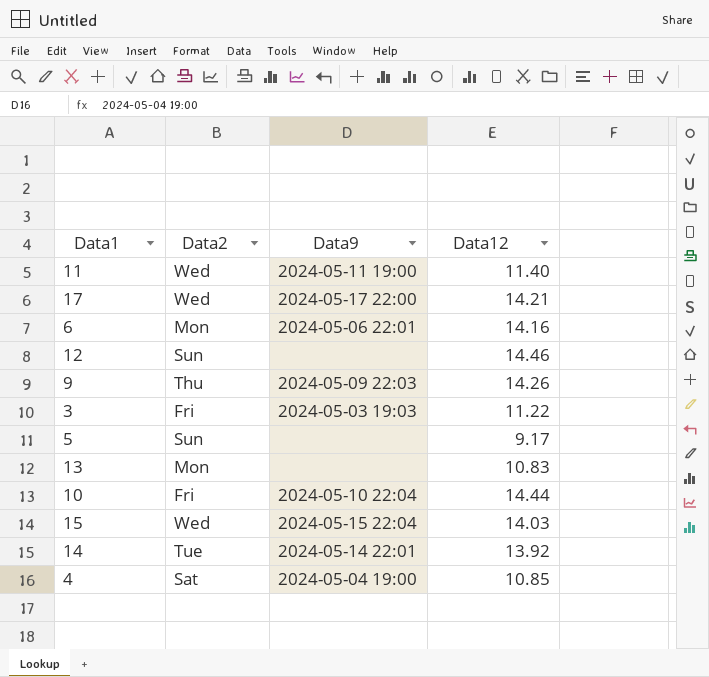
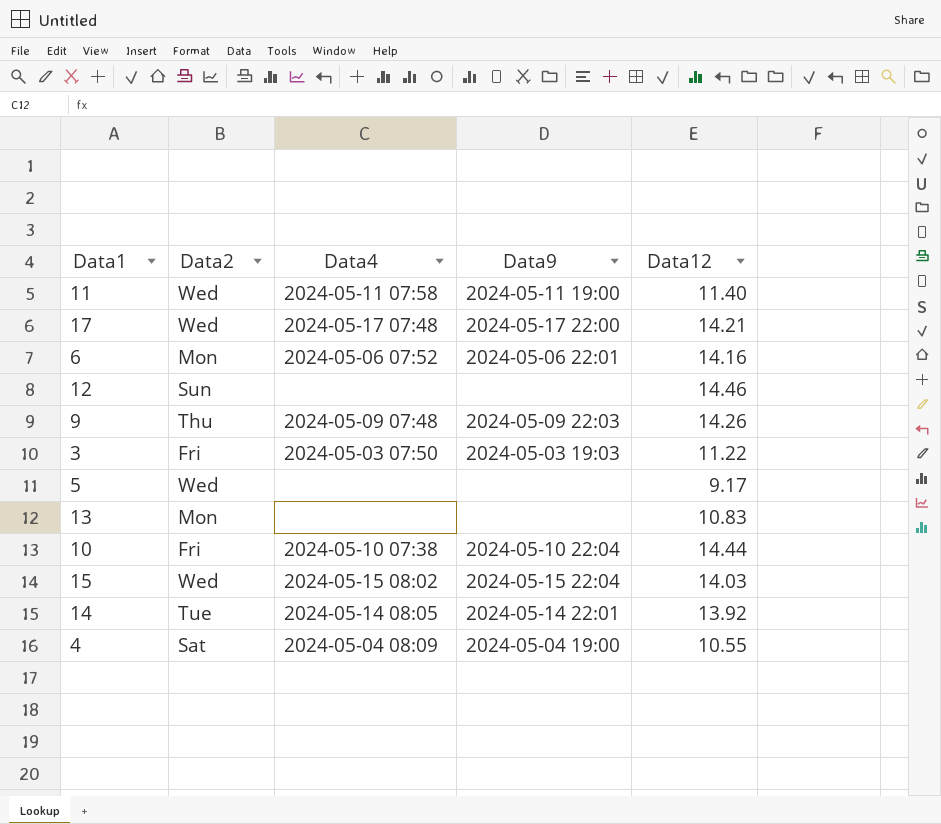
column Data4 | position: none -> 3
5 | Data2: Sun -> Wed
4 | Data12: 10.85 -> 10.55

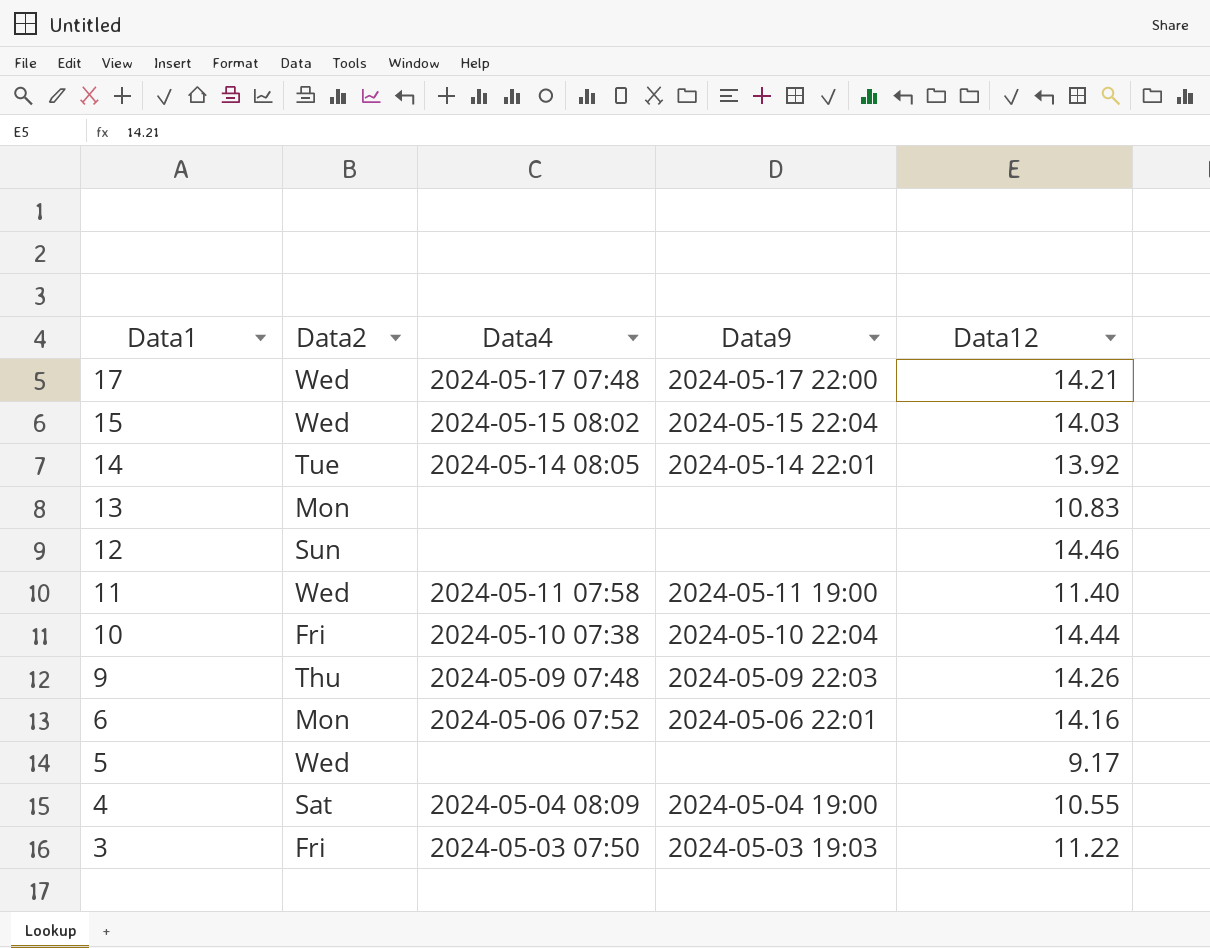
row order: none -> Data1 descending

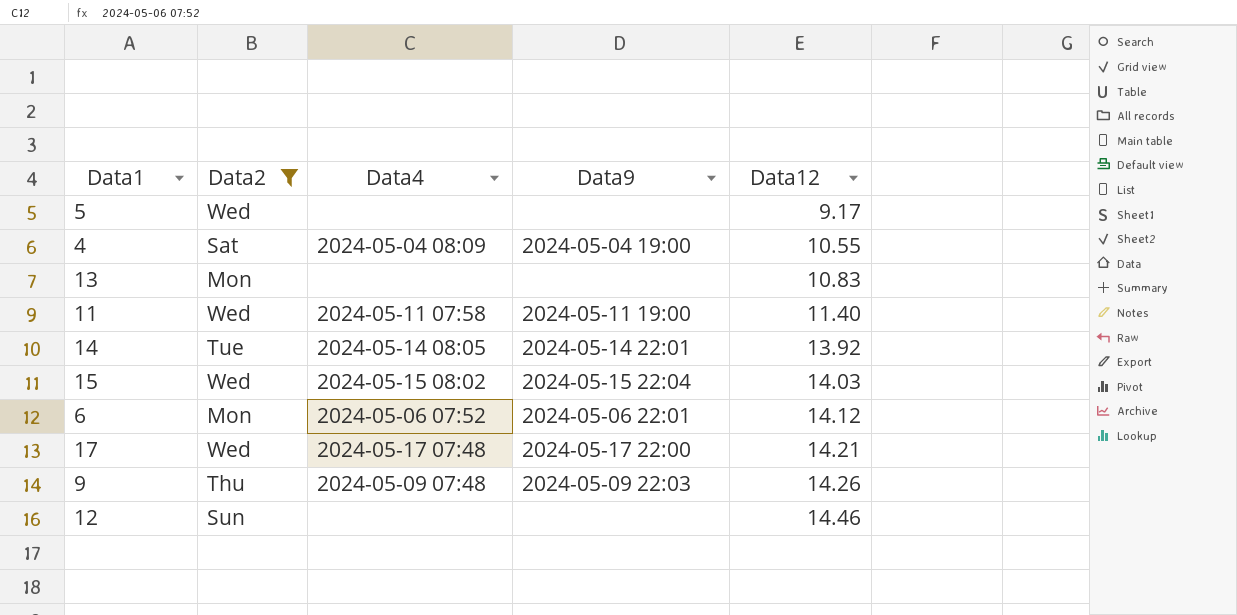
filter: none -> Data2 != Fri
row order: Data1 descending -> Data12 ascending
6 | Data12: 14.16 -> 14.12

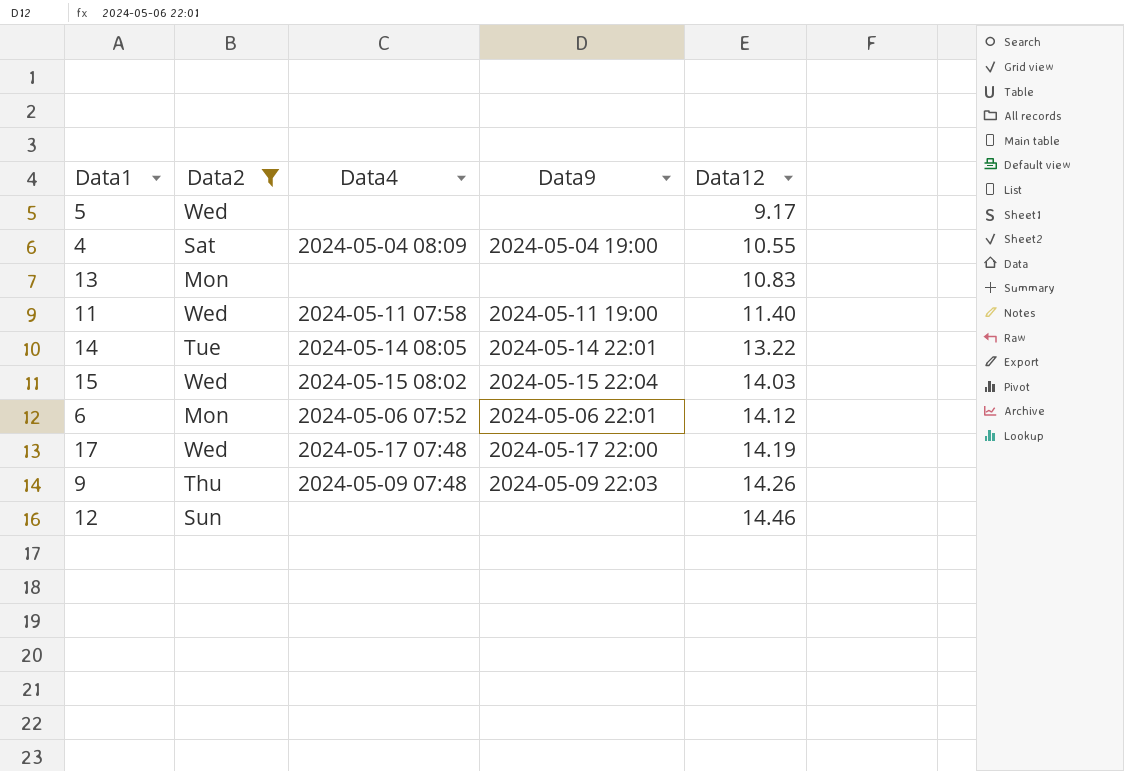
14 | Data12: 13.92 -> 13.22
17 | Data12: 14.21 -> 14.19

